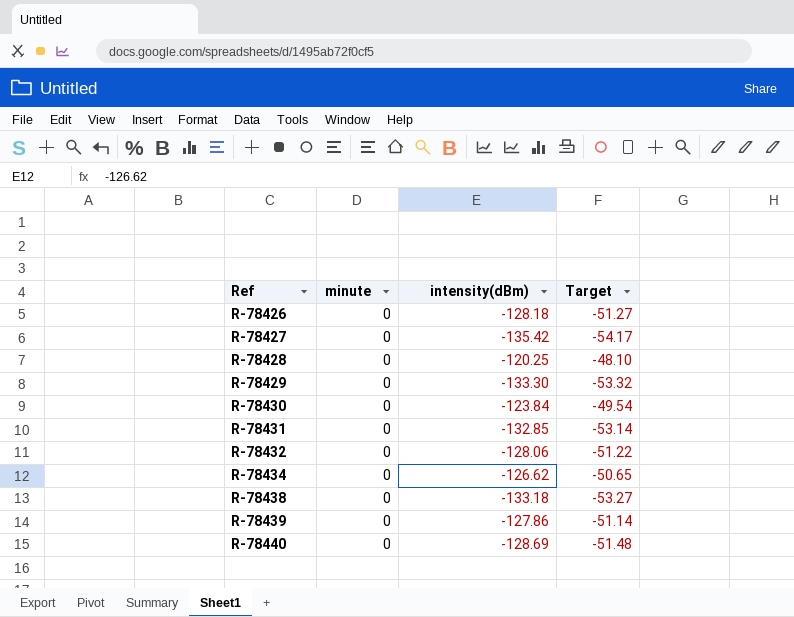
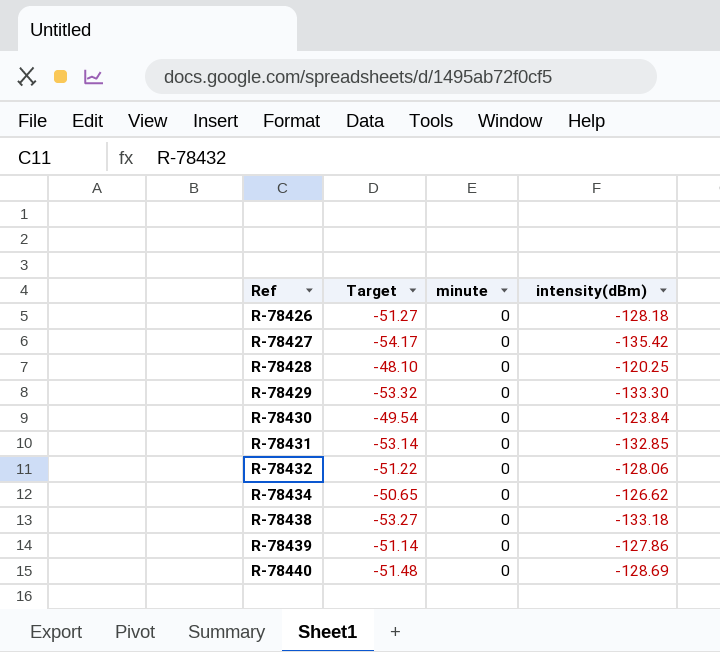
column Target | position: 4 -> 2

